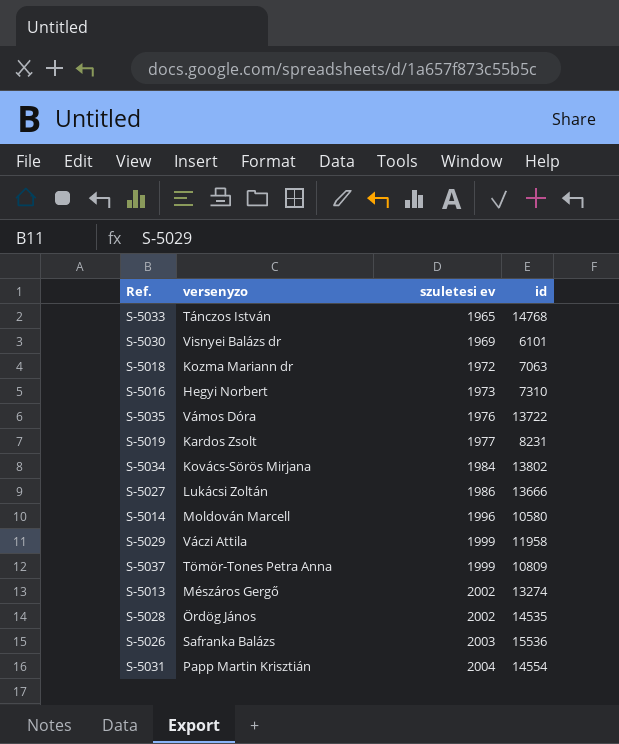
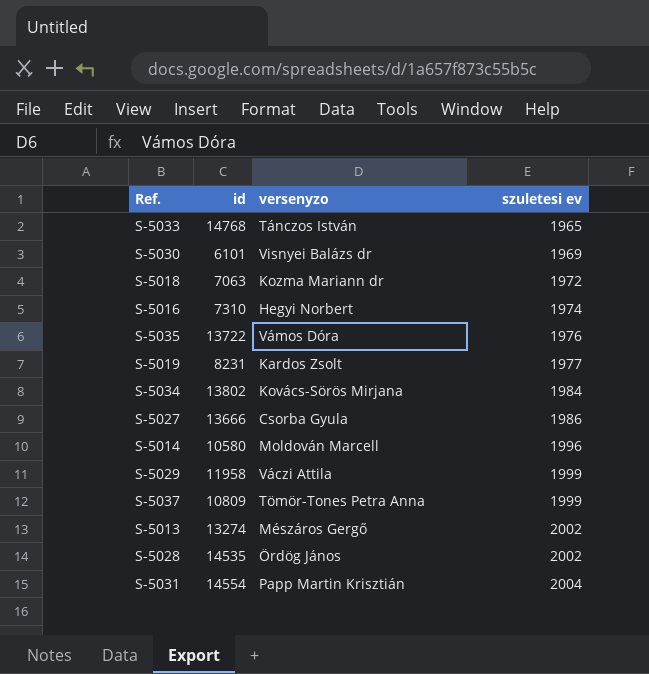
column id | position: 4 -> 2
row S-5026: Safranka Balázs | 2003 | 15536 -> none
S-5016 | szuletesi ev: 1973 -> 1974
S-5027 | versenyzo: Lukácsi Zoltán -> Csorba Gyula

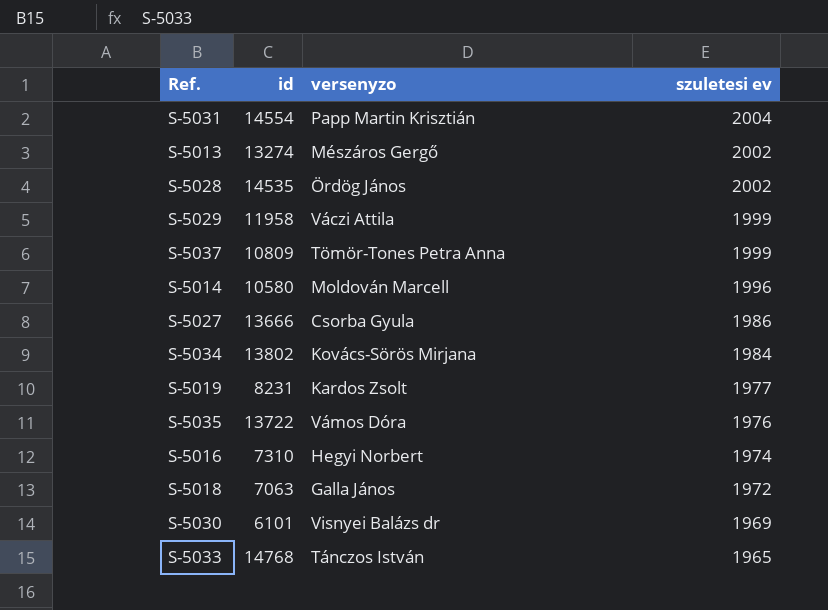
row order: szuletesi ev ascending -> szuletesi ev descending
S-5018 | versenyzo: Kozma Mariann dr -> Galla János

